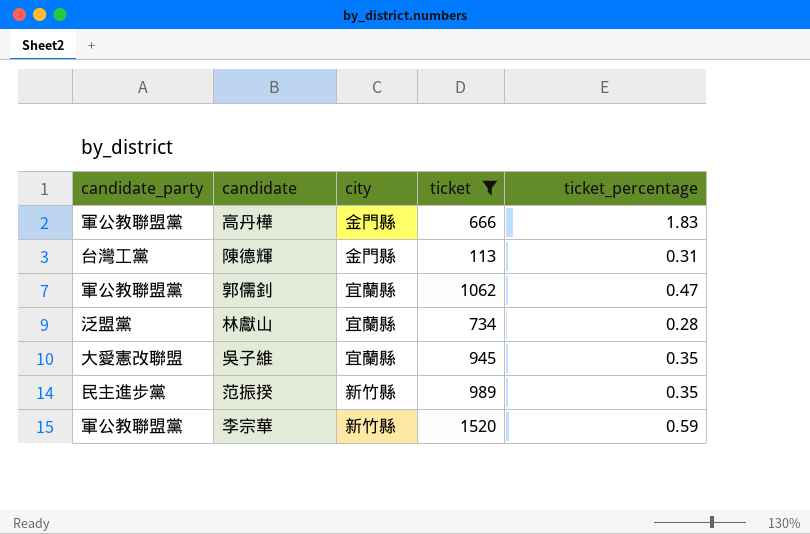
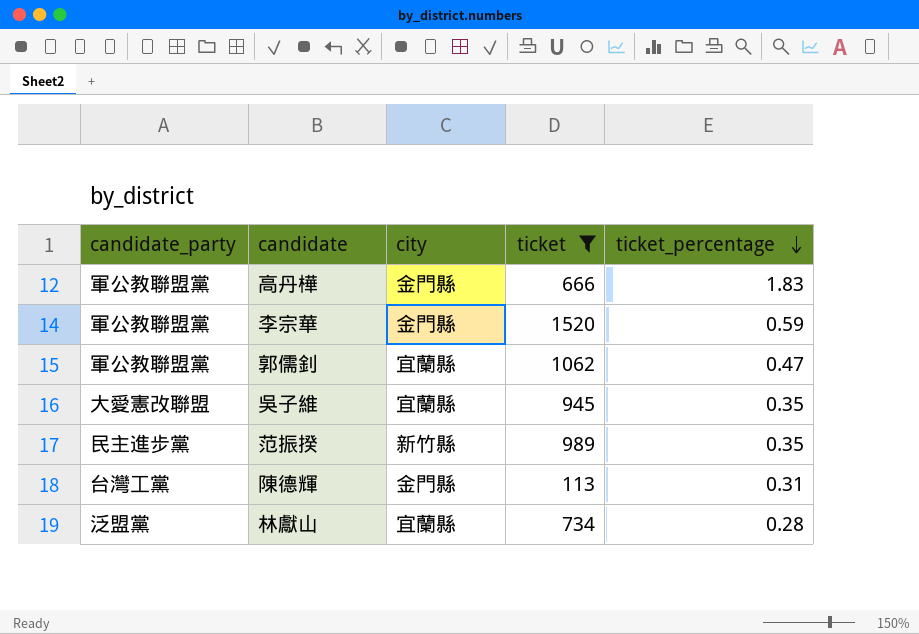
row order: none -> ticket_percentage descending
李宗華 | city: 新竹縣 -> 金門縣

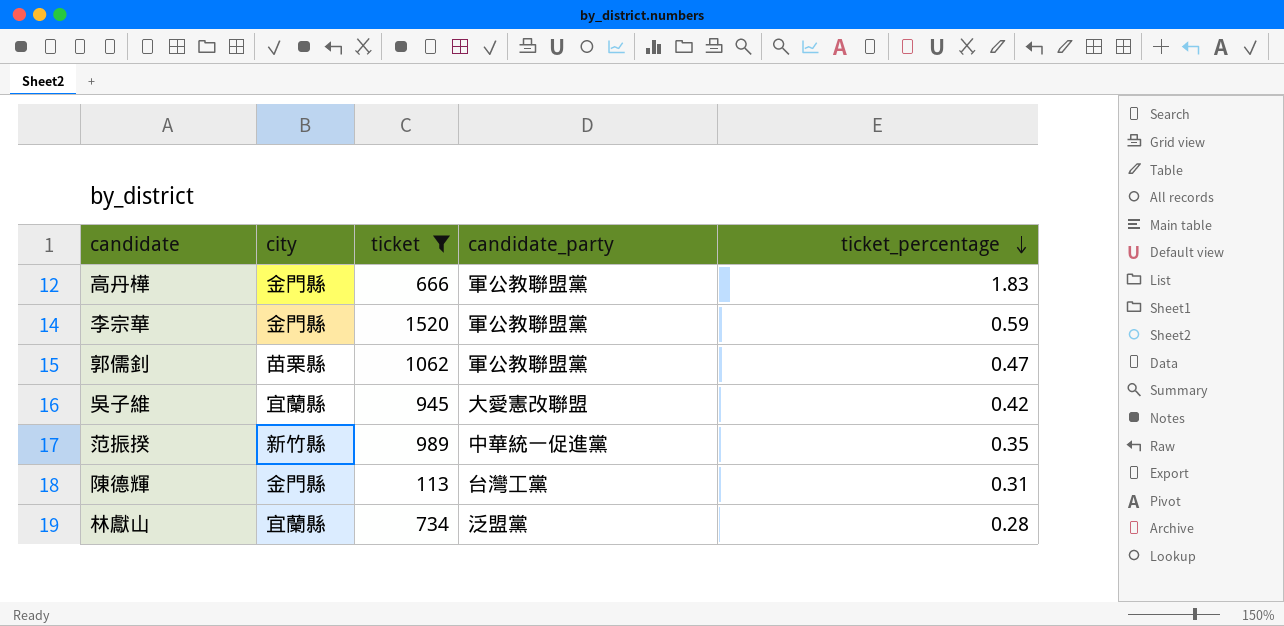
column candidate_party | position: 1 -> 4
郭儒釗 | city: 宜蘭縣 -> 苗栗縣
吳子維 | ticket_percentage: 0.35 -> 0.42
范振揆 | candidate_party: 民主進步黨 -> 中華統一促進黨

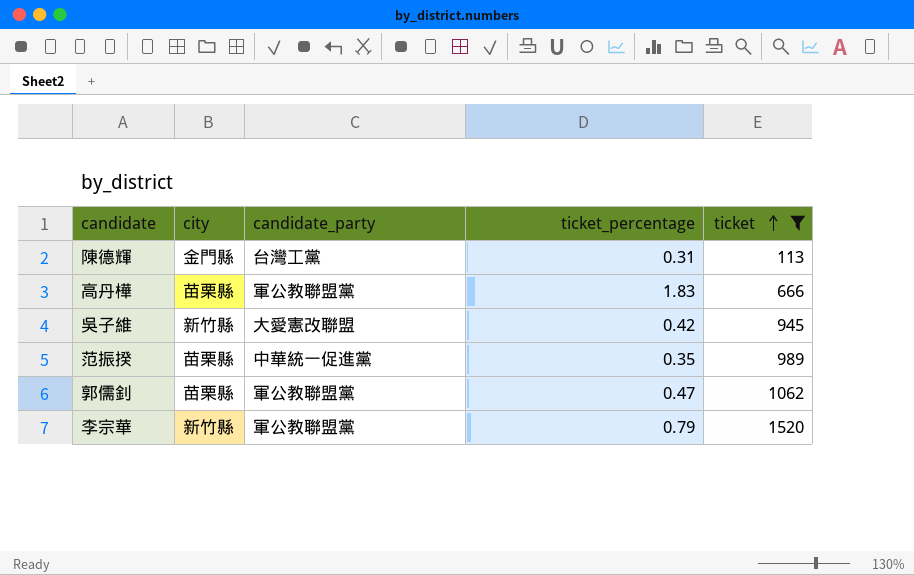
row order: ticket_percentage descending -> ticket ascending
column ticket | position: 3 -> 5
row 林獻山: 宜蘭縣 | 734 | 泛盟黨 | 0.28 -> none
高丹樺 | city: 金門縣 -> 苗栗縣
吳子維 | city: 宜蘭縣 -> 新竹縣
范振揆 | city: 新竹縣 -> 苗栗縣
李宗華 | city: 金門縣 -> 新竹縣
李宗華 | ticket_percentage: 0.59 -> 0.79

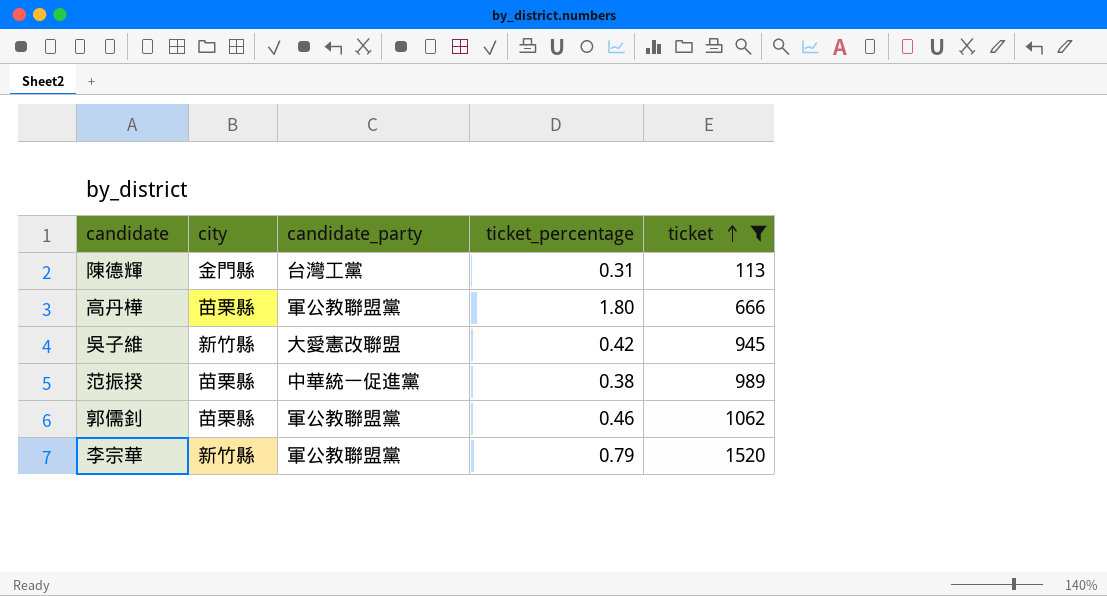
高丹樺 | ticket_percentage: 1.83 -> 1.80
范振揆 | ticket_percentage: 0.35 -> 0.38
郭儒釗 | ticket_percentage: 0.47 -> 0.46

